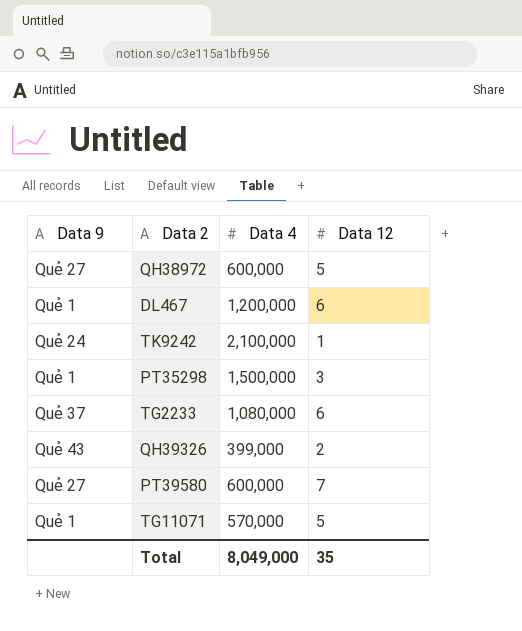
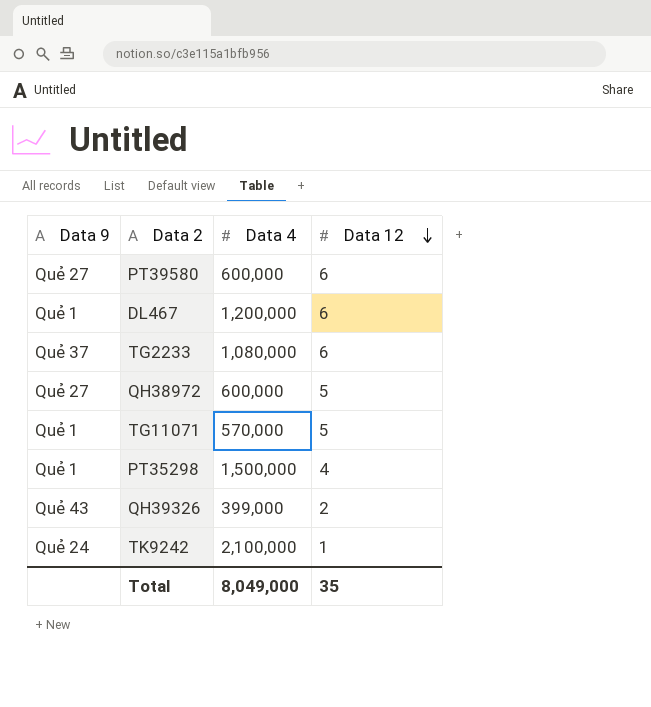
row order: none -> Data 12 descending
PT39580 | Data 12: 7 -> 6
PT35298 | Data 12: 3 -> 4

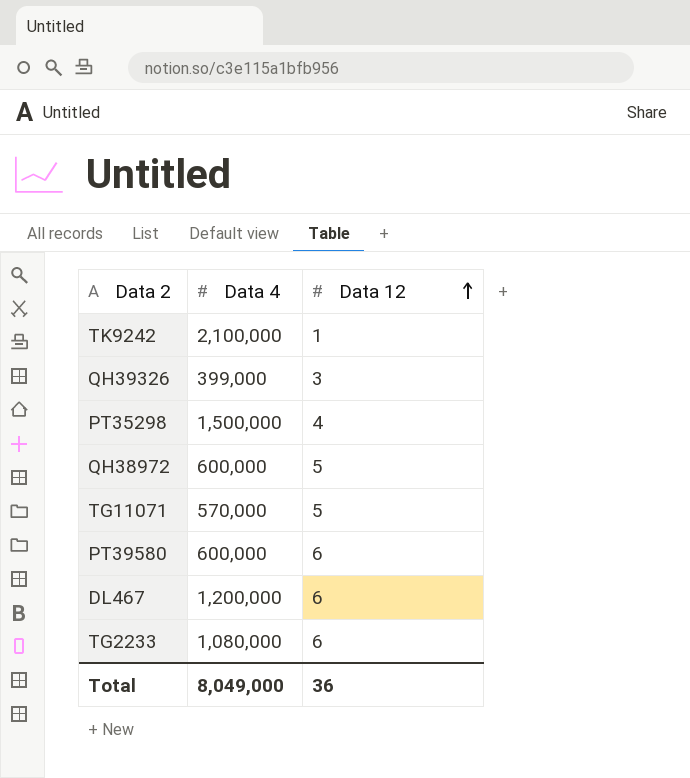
row order: Data 12 descending -> Data 12 ascending
column Data 9 | position: 1 -> none
QH39326 | Data 12: 2 -> 3
Total | Data 12: 35 -> 36

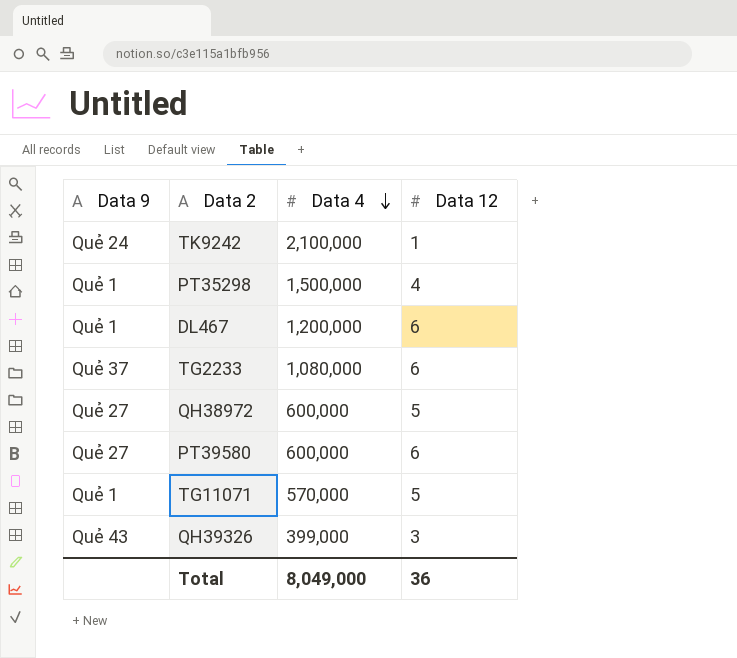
row order: Data 12 ascending -> Data 4 descending
column Data 9 | position: none -> 1

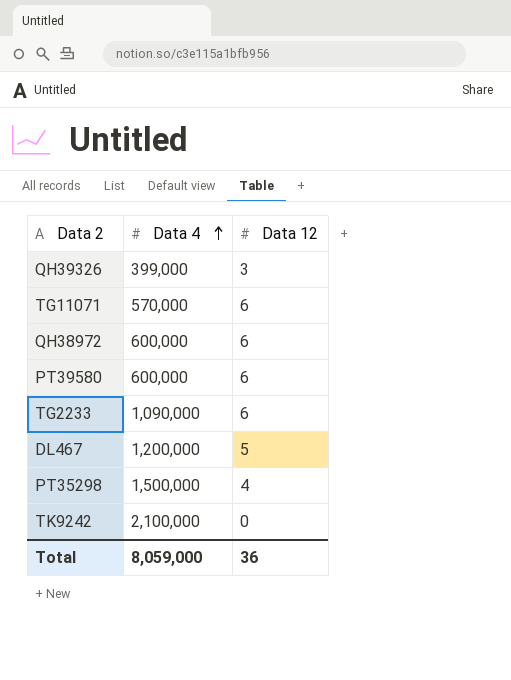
row order: Data 4 descending -> Data 4 ascending
column Data 9 | position: 1 -> none
TG11071 | Data 12: 5 -> 6
QH38972 | Data 12: 5 -> 6
TG2233 | Data 4: 1,080,000 -> 1,090,000
DL467 | Data 12: 6 -> 5
TK9242 | Data 12: 1 -> 0
Total | Data 4: 8,049,000 -> 8,059,000

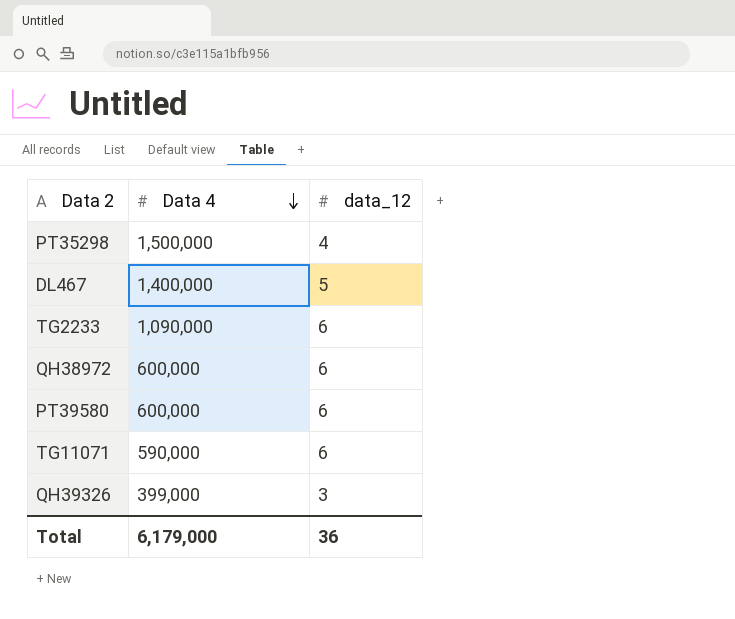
row order: Data 4 ascending -> Data 4 descending
column name: Data 12 -> data_12
row TK9242: 2,100,000 | 0 -> none
DL467 | Data 4: 1,200,000 -> 1,400,000
TG11071 | Data 4: 570,000 -> 590,000
Total | Data 4: 8,059,000 -> 6,179,000

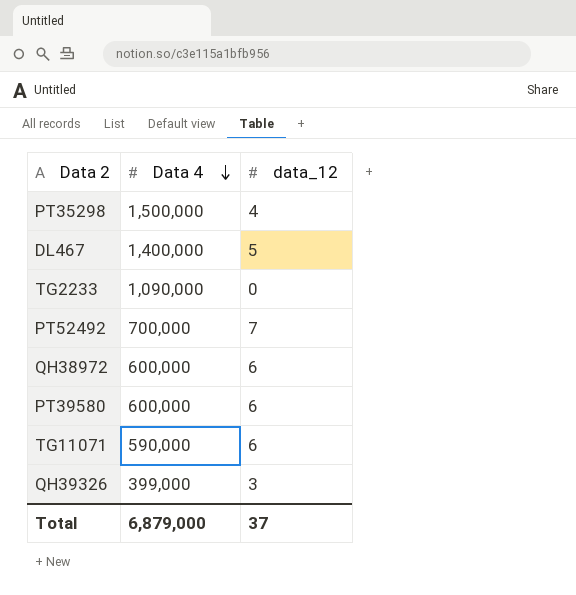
TG2233 | data_12: 6 -> 0
row PT52492: none -> 700,000 | 7
Total | Data 4: 6,179,000 -> 6,879,000
Total | data_12: 36 -> 37

